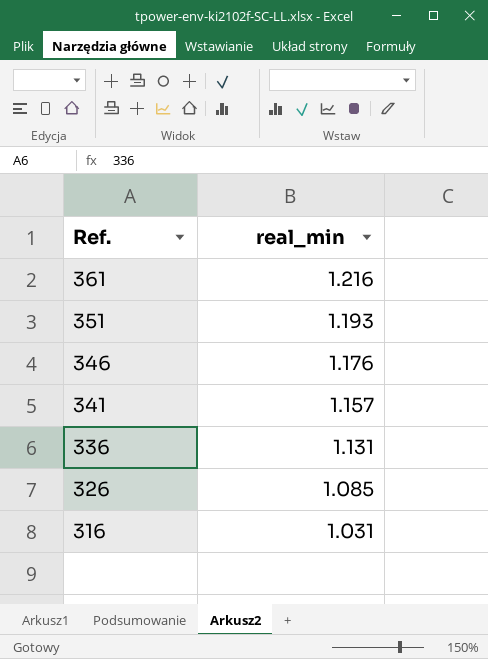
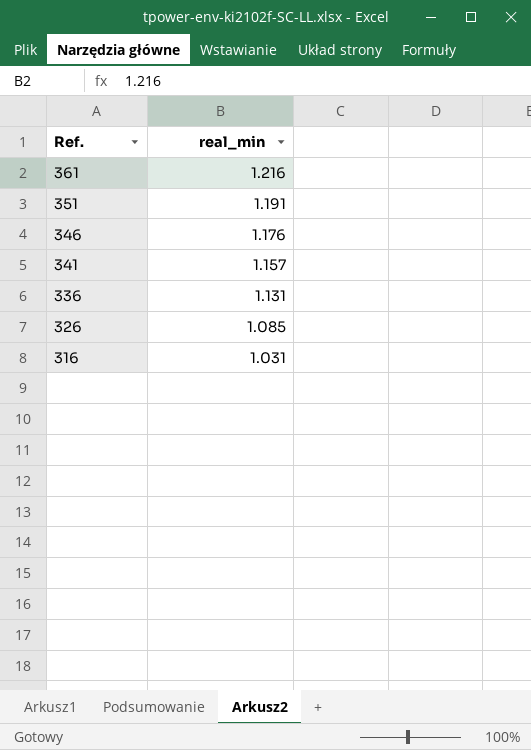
351 | real_min: 1.193 -> 1.191

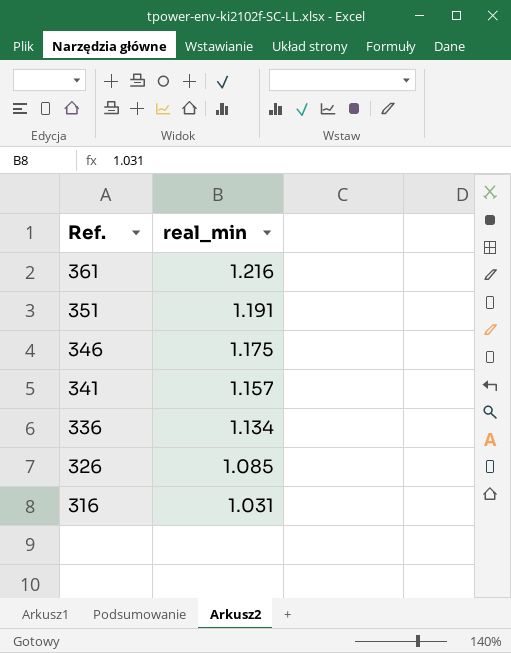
346 | real_min: 1.176 -> 1.175
336 | real_min: 1.131 -> 1.134

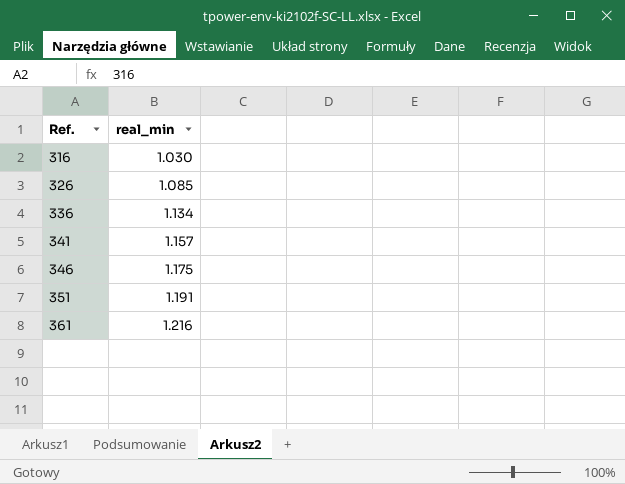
row order: Ref. descending -> Ref. ascending
316 | real_min: 1.031 -> 1.030

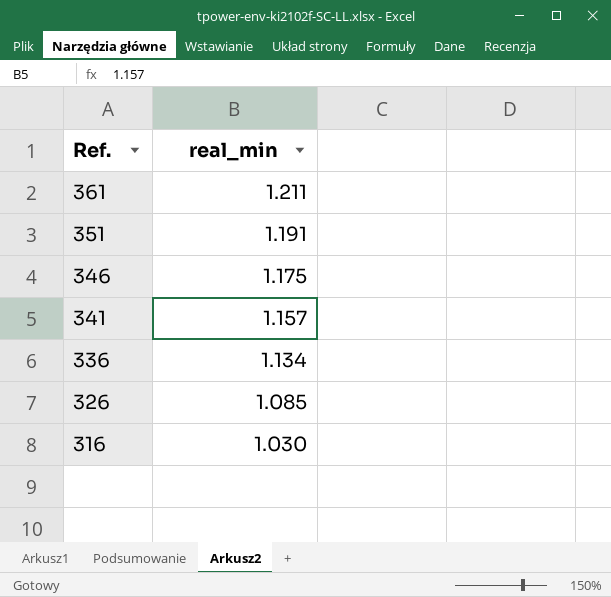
row order: Ref. ascending -> Ref. descending
361 | real_min: 1.216 -> 1.211

